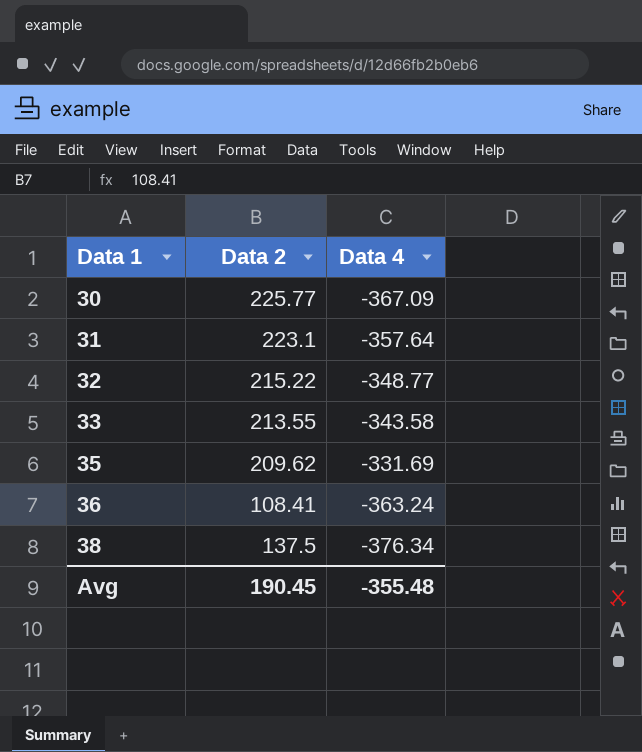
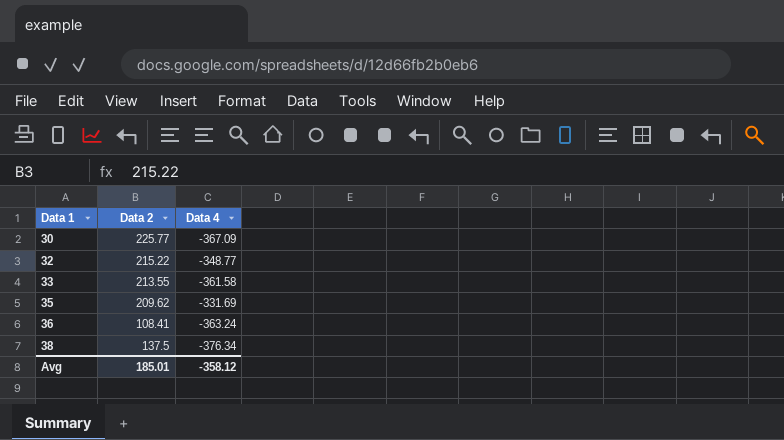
row 31: 223.1 | -357.64 -> none
33 | Data 4: -343.58 -> -361.58
Avg | Data 2: 190.45 -> 185.01
Avg | Data 4: -355.48 -> -358.12

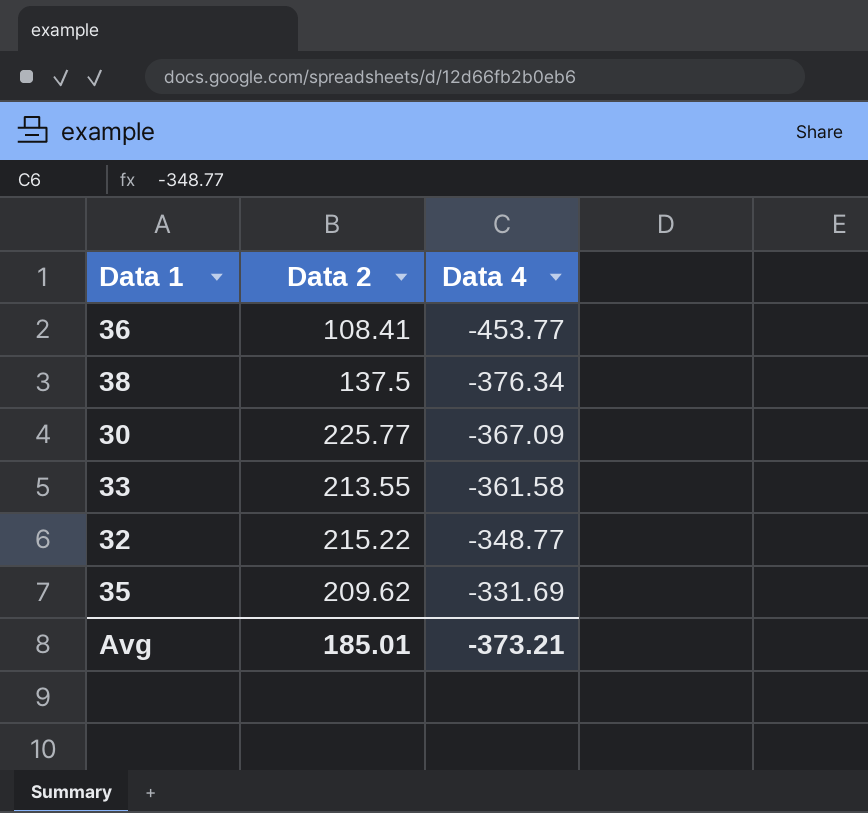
row order: Data 1 ascending -> Data 4 ascending
36 | Data 4: -363.24 -> -453.77
Avg | Data 4: -358.12 -> -373.21

